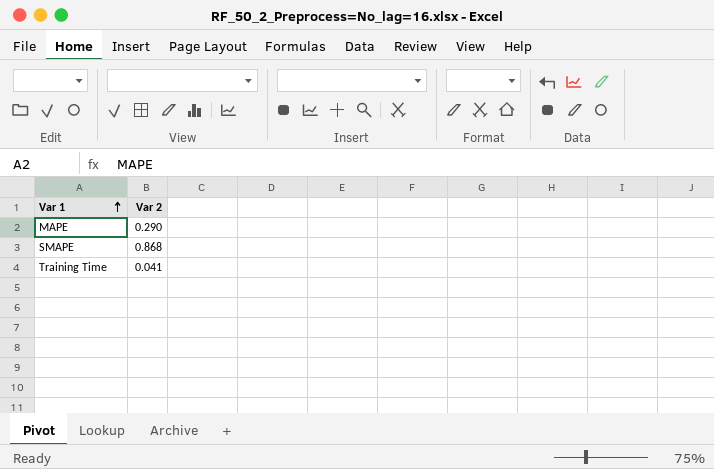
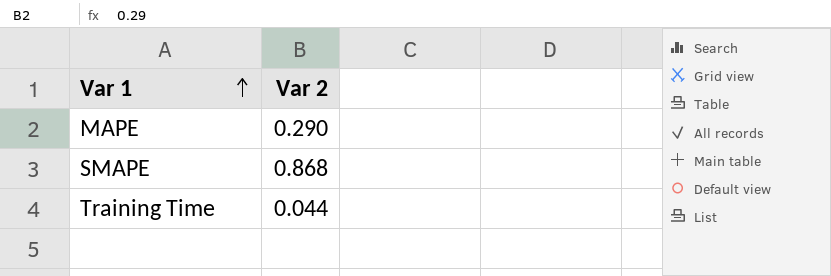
Training Time | Var 2: 0.041 -> 0.044

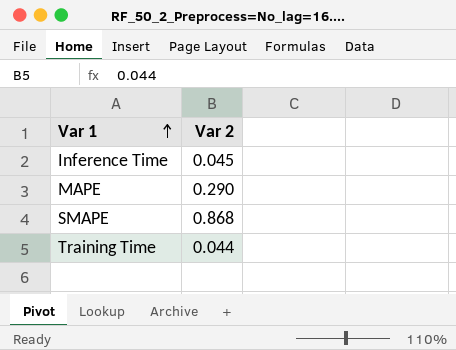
row Inference Time: none -> 0.045

